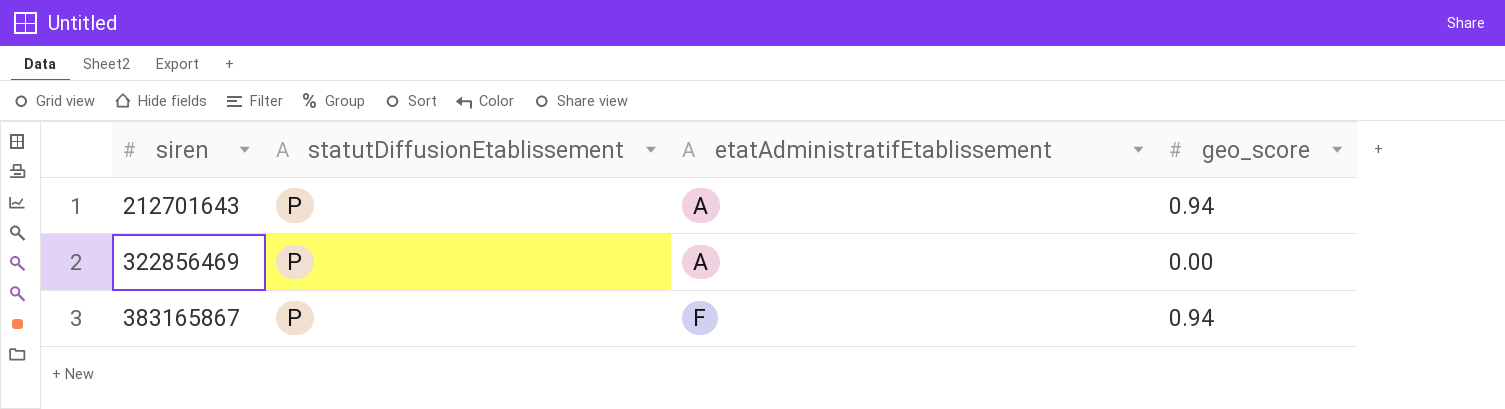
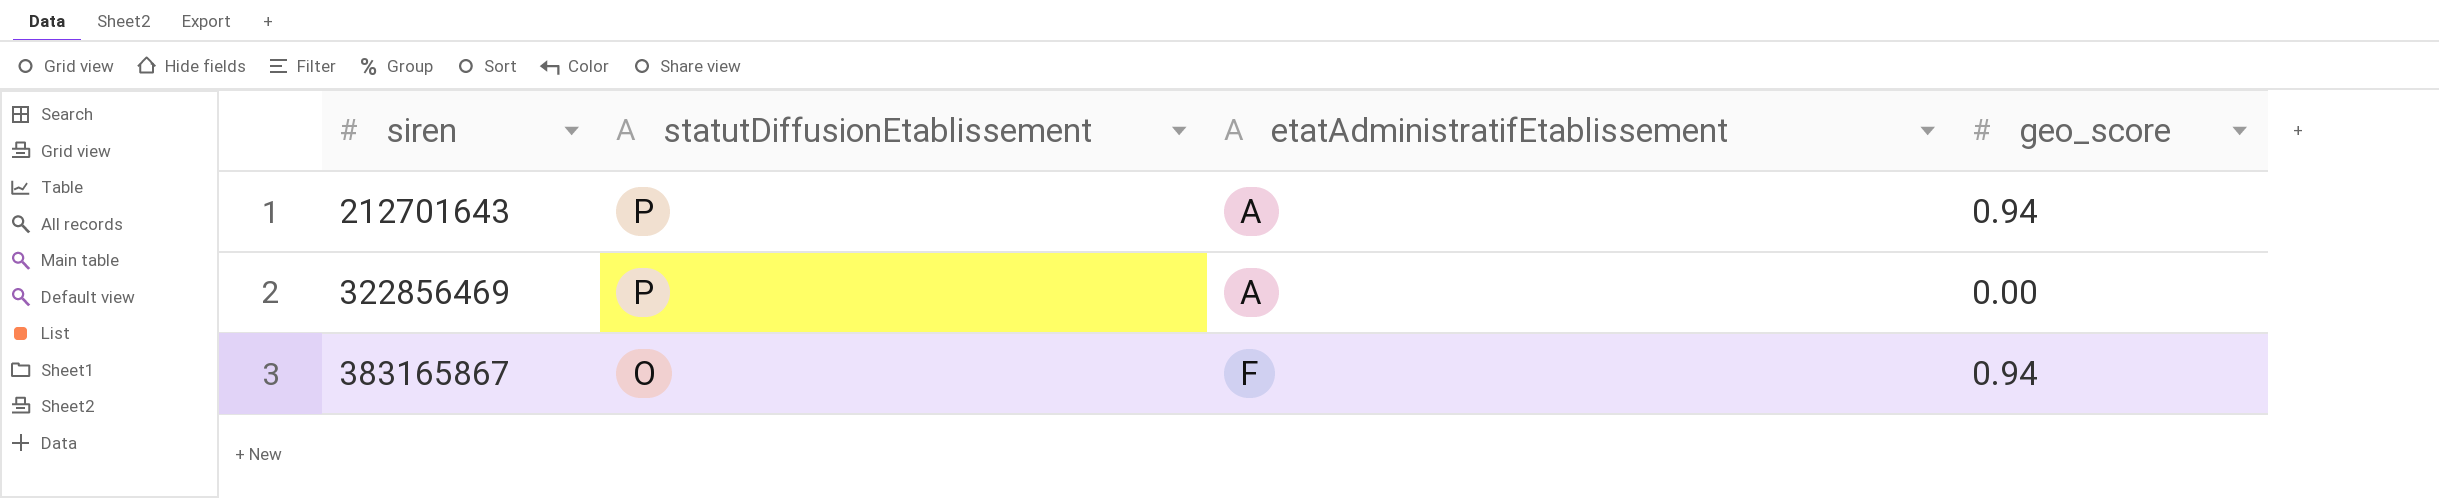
383165867 | statutDiffusionEtablissement: P -> O

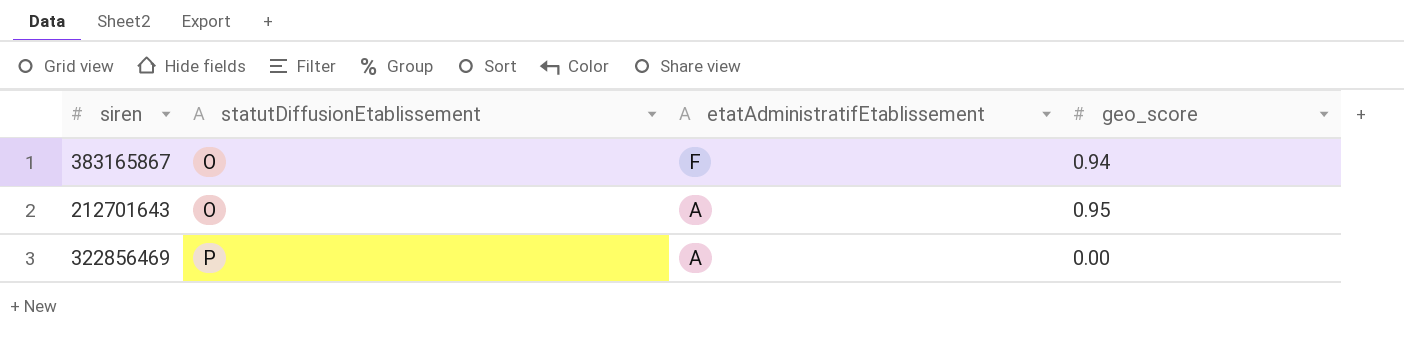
row order: siren ascending -> statutDiffusionEtablissement ascending
212701643 | statutDiffusionEtablissement: P -> O
212701643 | geo_score: 0.94 -> 0.95

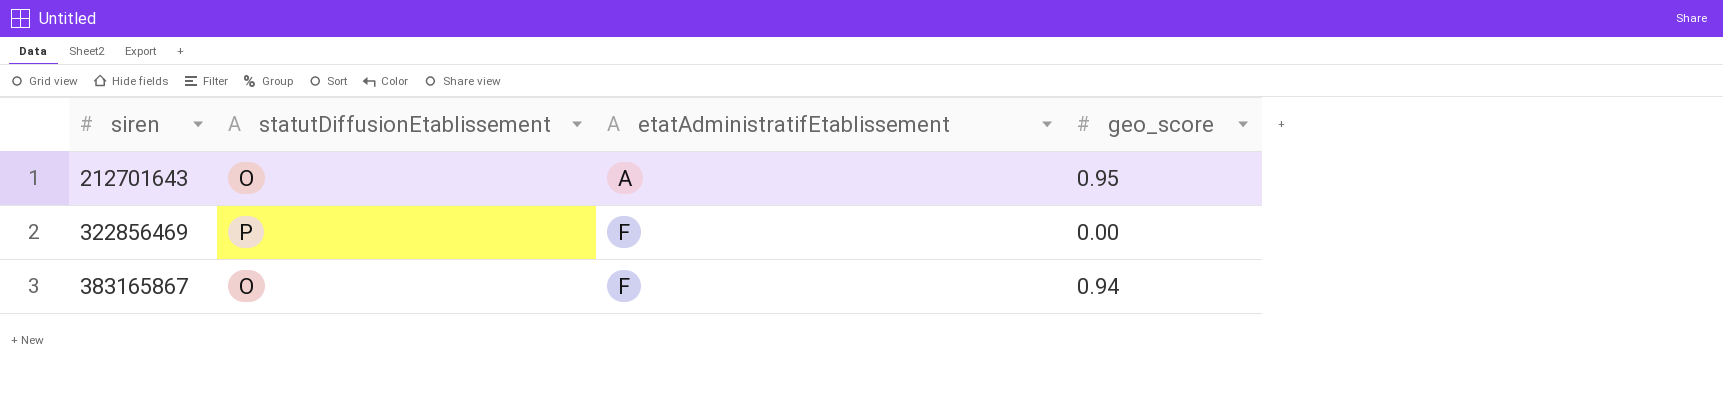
row order: statutDiffusionEtablissement ascending -> siren ascending
322856469 | etatAdministratifEtablissement: A -> F

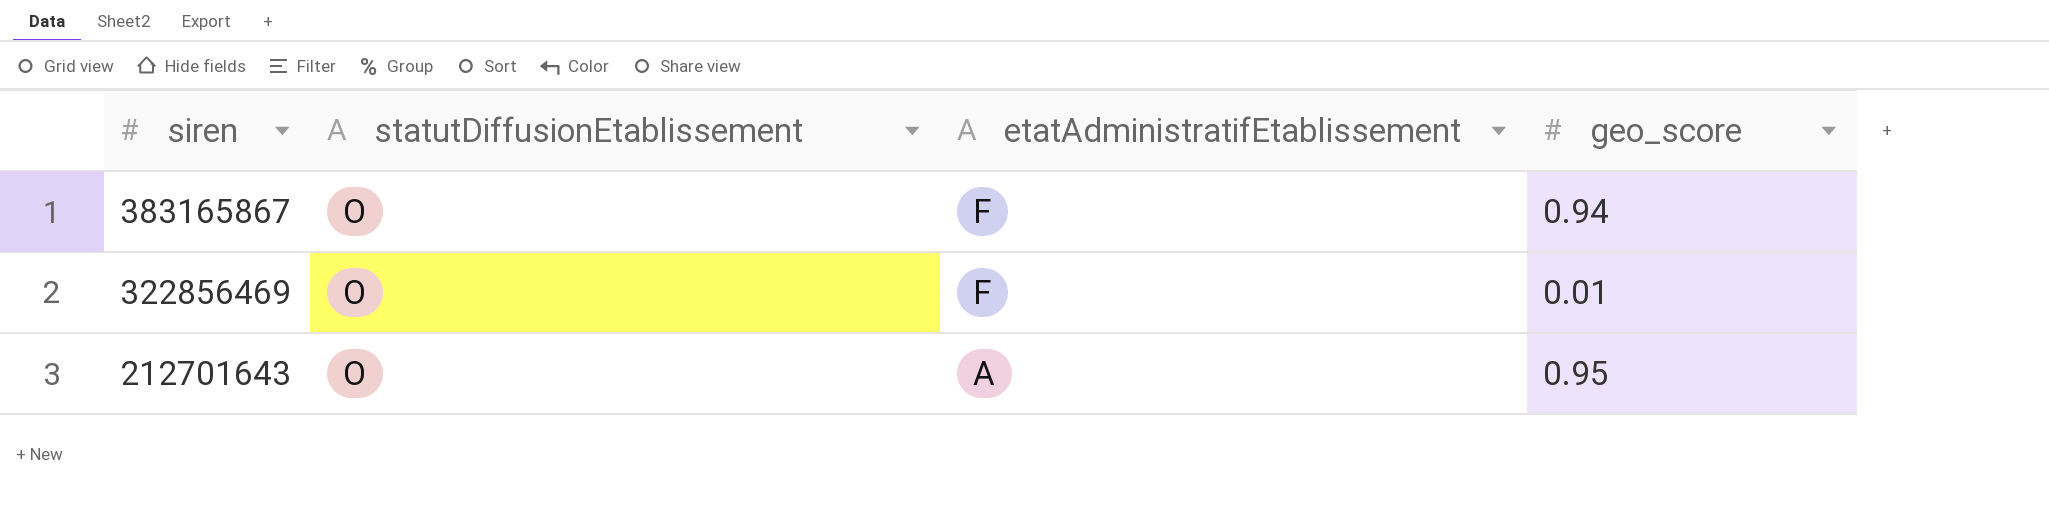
row order: siren ascending -> siren descending
322856469 | statutDiffusionEtablissement: P -> O
322856469 | geo_score: 0.00 -> 0.01

